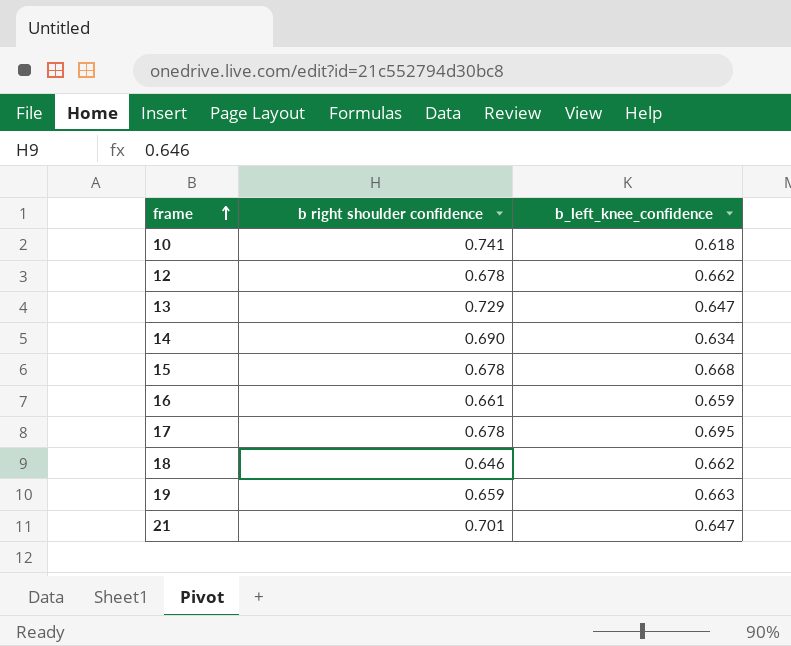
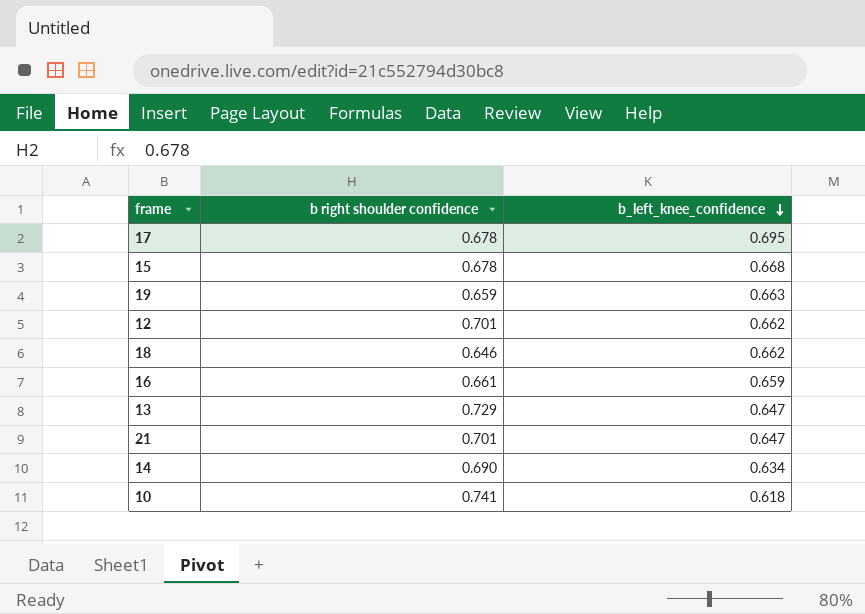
row order: frame ascending -> b_left_knee_confidence descending
12 | b right shoulder confidence: 0.678 -> 0.701

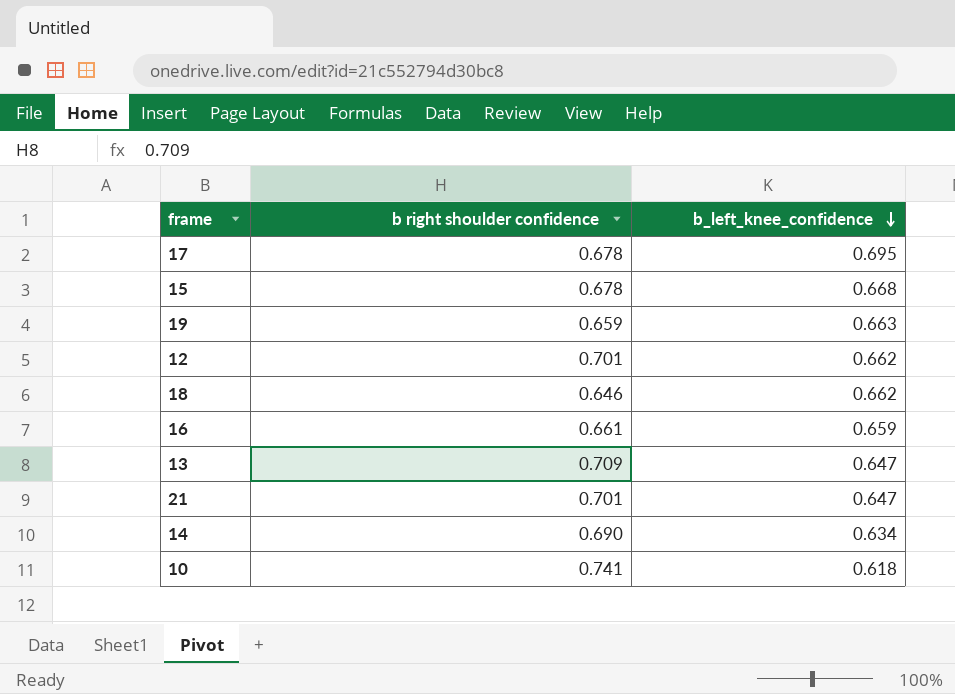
13 | b right shoulder confidence: 0.729 -> 0.709

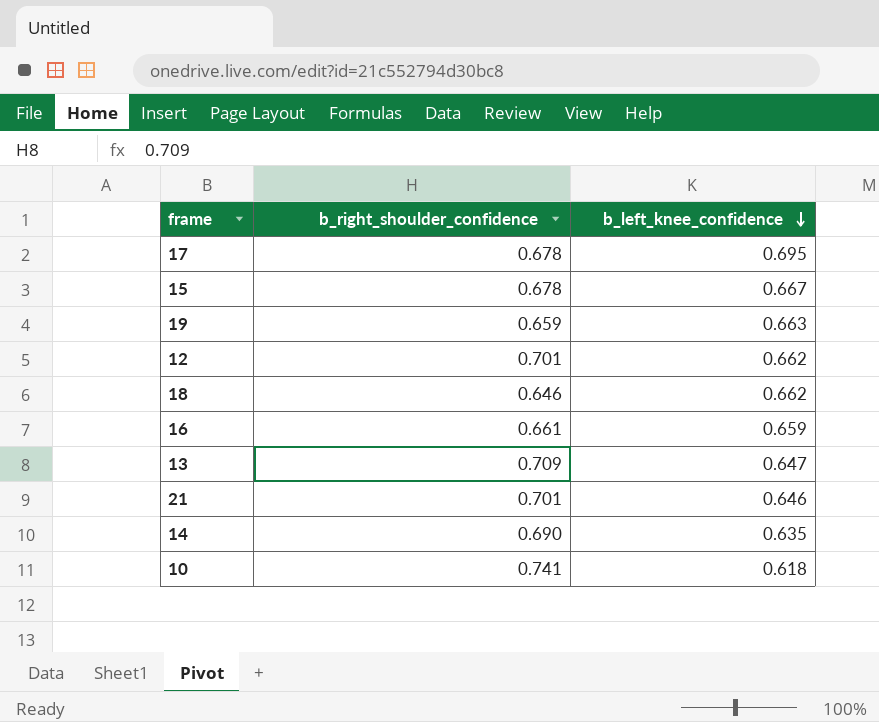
column name: b right shoulder confidence -> b_right_shoulder_confidence
15 | b_left_knee_confidence: 0.668 -> 0.667
21 | b_left_knee_confidence: 0.647 -> 0.646
14 | b_left_knee_confidence: 0.634 -> 0.635

